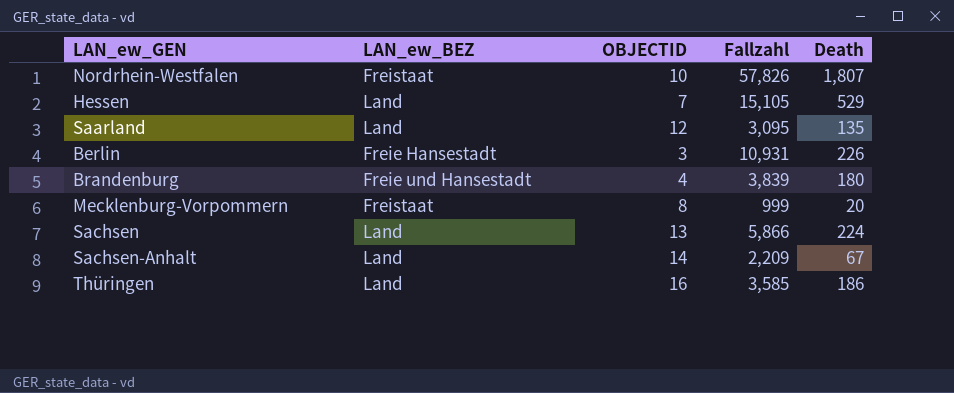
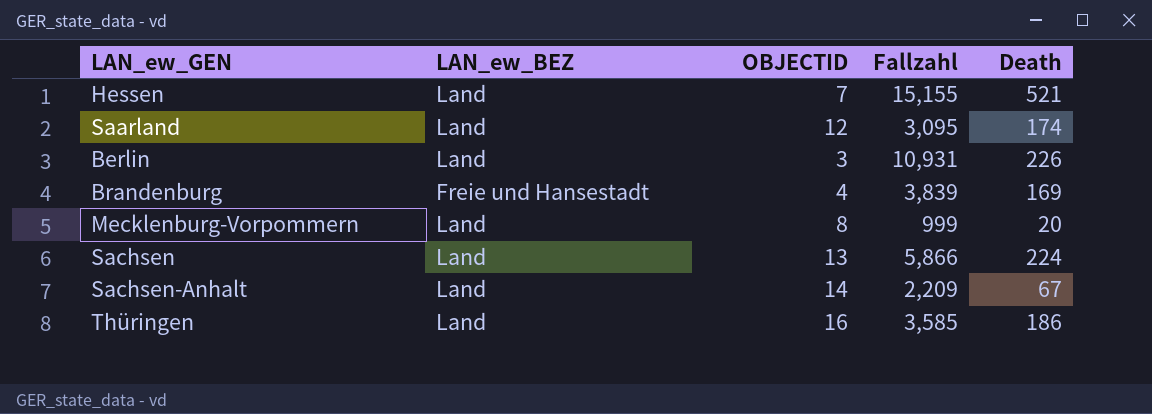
row Nordrhein-Westfalen: Freistaat | 10 | 57,826 | 1,807 -> none
Hessen | Fallzahl: 15,105 -> 15,155
Hessen | Death: 529 -> 521
Saarland | Death: 135 -> 174
Berlin | LAN_ew_BEZ: Freie Hansestadt -> Land
Brandenburg | Death: 180 -> 169
Mecklenburg-Vorpommern | LAN_ew_BEZ: Freistaat -> Land

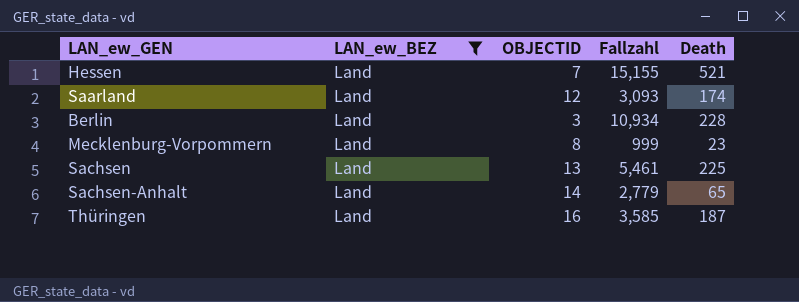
filter: none -> LAN_ew_BEZ = Land
Saarland | Fallzahl: 3,095 -> 3,093
Berlin | Fallzahl: 10,931 -> 10,934
Berlin | Death: 226 -> 228
Mecklenburg-Vorpommern | Death: 20 -> 23
Sachsen | Fallzahl: 5,866 -> 5,461
Sachsen | Death: 224 -> 225
Sachsen-Anhalt | Fallzahl: 2,209 -> 2,779
Sachsen-Anhalt | Death: 67 -> 65
Thüringen | Death: 186 -> 187

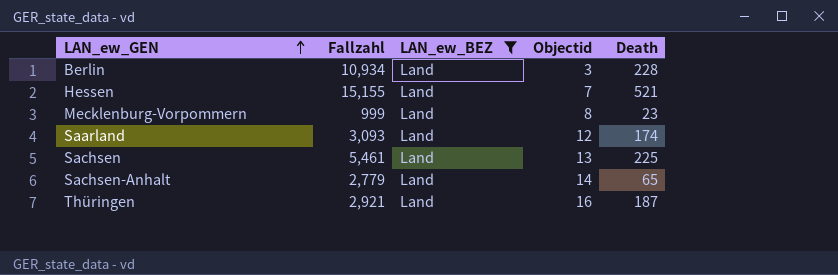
row order: none -> LAN_ew_GEN ascending
column Fallzahl | position: 4 -> 2
column name: OBJECTID -> Objectid
Thüringen | Fallzahl: 3,585 -> 2,921

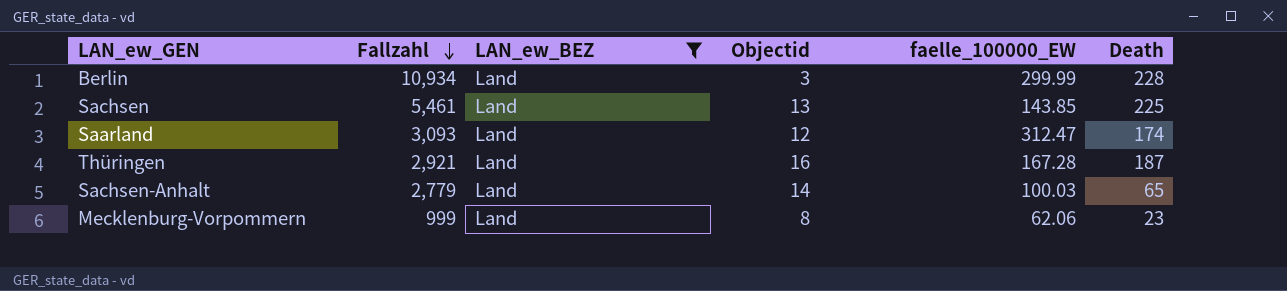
row order: LAN_ew_GEN ascending -> Fallzahl descending
column faelle_100000_EW | position: none -> 5
row Hessen: 15,155 | Land | 7 | 521 -> none

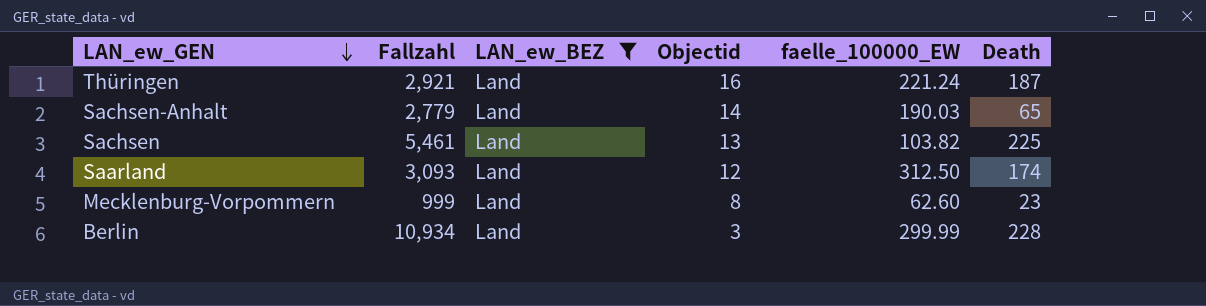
row order: Fallzahl descending -> LAN_ew_GEN descending
Thüringen | faelle_100000_EW: 167.28 -> 221.24
Sachsen-Anhalt | faelle_100000_EW: 100.03 -> 190.03
Sachsen | faelle_100000_EW: 143.85 -> 103.82
Saarland | faelle_100000_EW: 312.47 -> 312.50
Mecklenburg-Vorpommern | faelle_100000_EW: 62.06 -> 62.60

